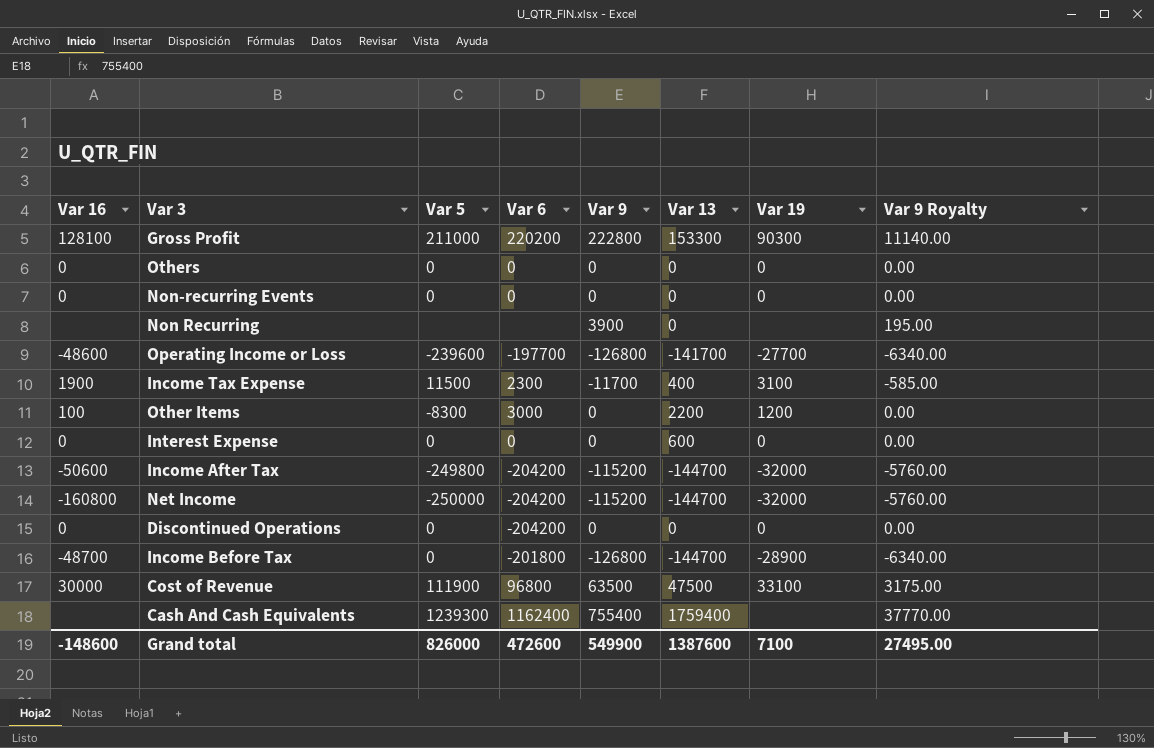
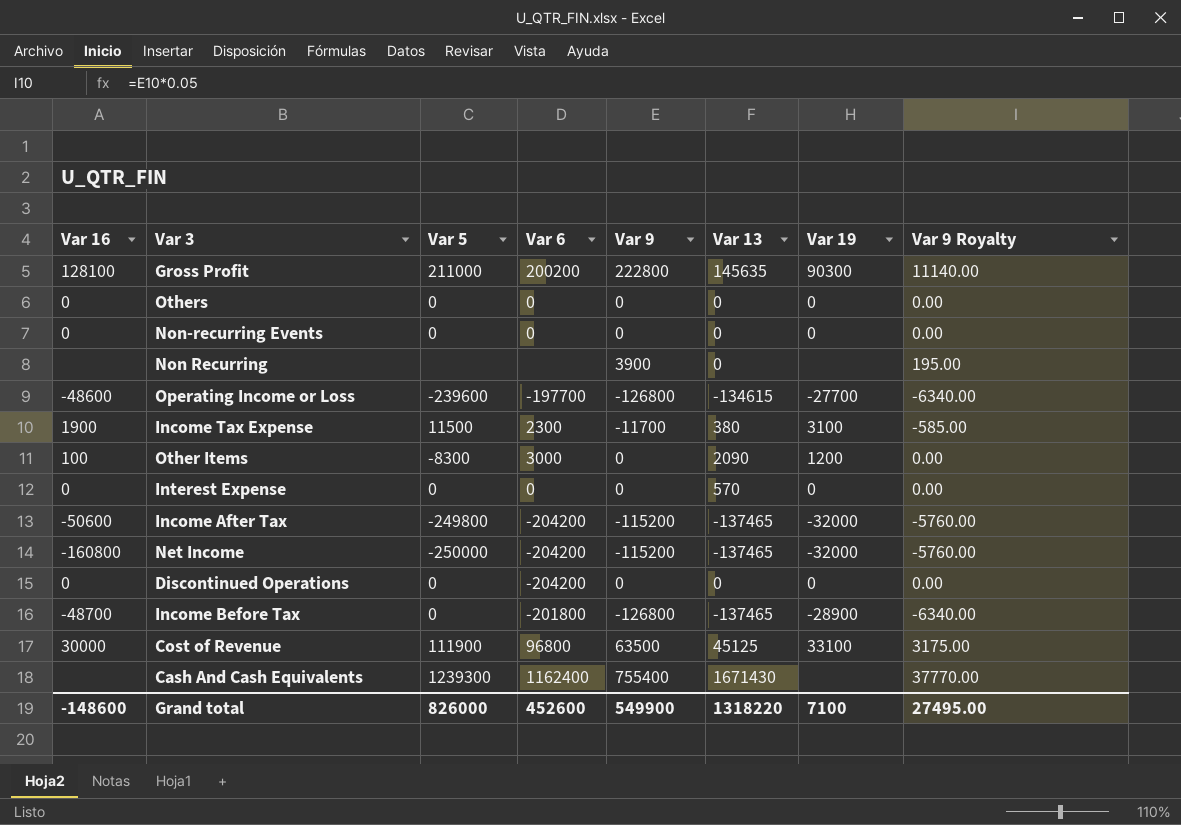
Gross Profit | Var 6: 220200 -> 200200
Gross Profit | Var 13: 153300 -> 145635
Operating Income or Loss | Var 13: -141700 -> -134615
Income Tax Expense | Var 13: 400 -> 380
Other Items | Var 13: 2200 -> 2090
Interest Expense | Var 13: 600 -> 570
Income After Tax | Var 13: -144700 -> -137465
Net Income | Var 13: -144700 -> -137465
Income Before Tax | Var 13: -144700 -> -137465
Cost of Revenue | Var 13: 47500 -> 45125
Cash And Cash Equivalents | Var 13: 1759400 -> 1671430
Grand total | Var 6: 472600 -> 452600
Grand total | Var 13: 1387600 -> 1318220

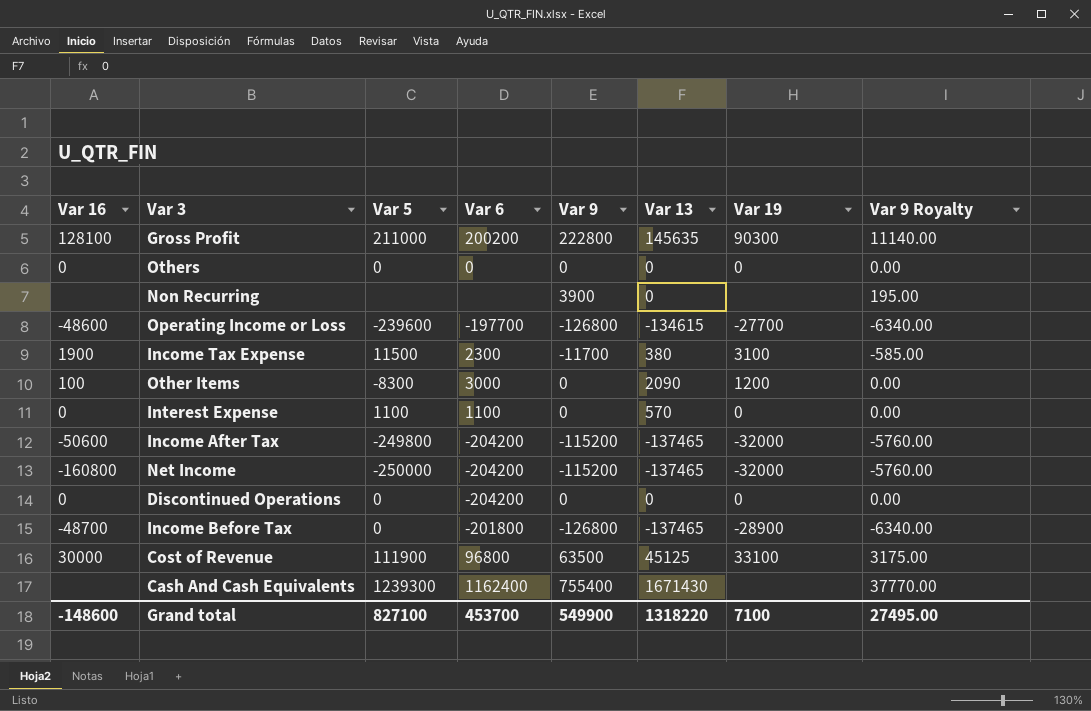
row Non-recurring Events: 0 | 0 | 0 | 0 | 0 | 0 | 0.00 -> none
Interest Expense | Var 5: 0 -> 1100
Interest Expense | Var 6: 0 -> 1100
Grand total | Var 5: 826000 -> 827100
Grand total | Var 6: 452600 -> 453700

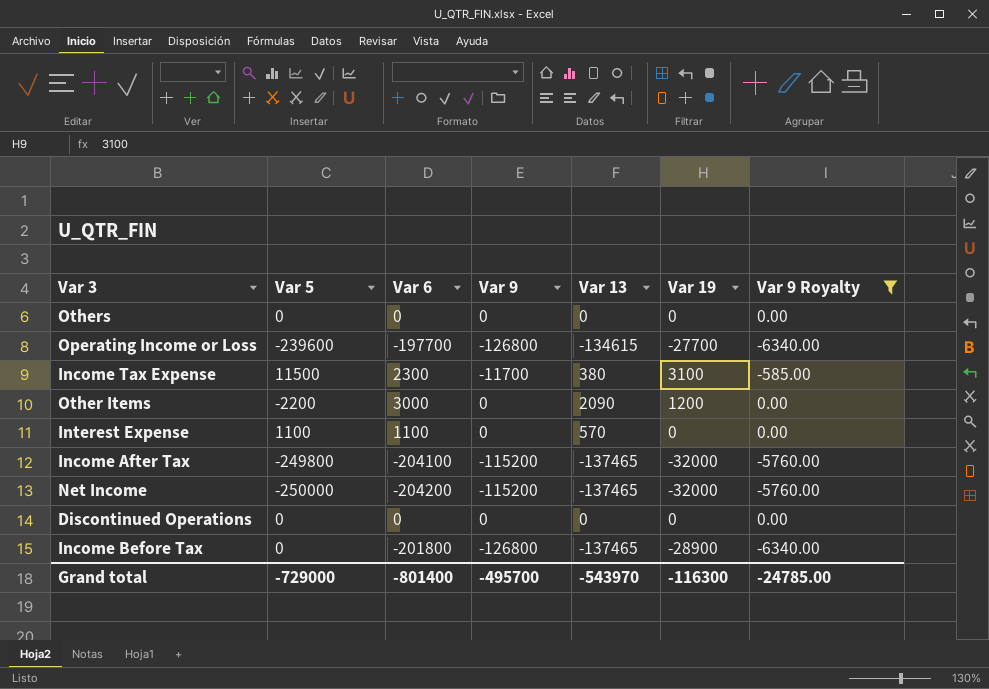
filter: none -> Var 9 Royalty <= 0.00
column Var 16 | position: 1 -> none
Other Items | Var 5: -8300 -> -2200
Income After Tax | Var 6: -204200 -> -204100
Discontinued Operations | Var 6: -204200 -> 0
Grand total | Var 5: 827100 -> -729000
Grand total | Var 6: 453700 -> -801400
Grand total | Var 9: 549900 -> -495700
Grand total | Var 13: 1318220 -> -543970
Grand total | Var 19: 7100 -> -116300
Grand total | Var 9 Royalty: 27495.00 -> -24785.00

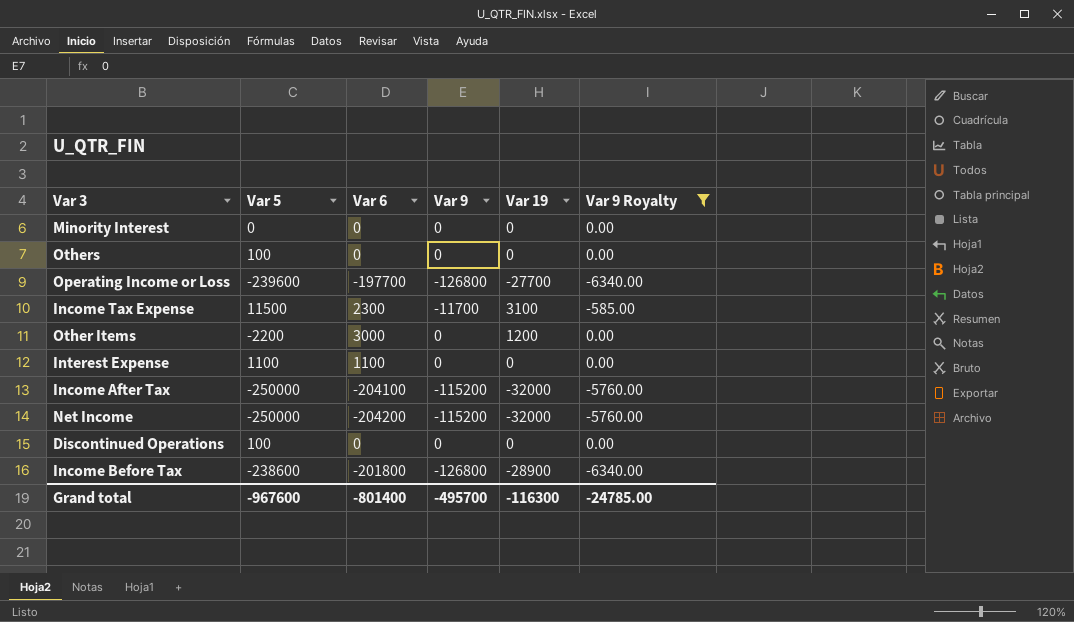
column Var 13 | position: 5 -> none
row Minority Interest: none -> 0 | 0 | 0 | 0 | 0.00
Others | Var 5: 0 -> 100
Income After Tax | Var 5: -249800 -> -250000
Discontinued Operations | Var 5: 0 -> 100
Income Before Tax | Var 5: 0 -> -238600
Grand total | Var 5: -729000 -> -967600

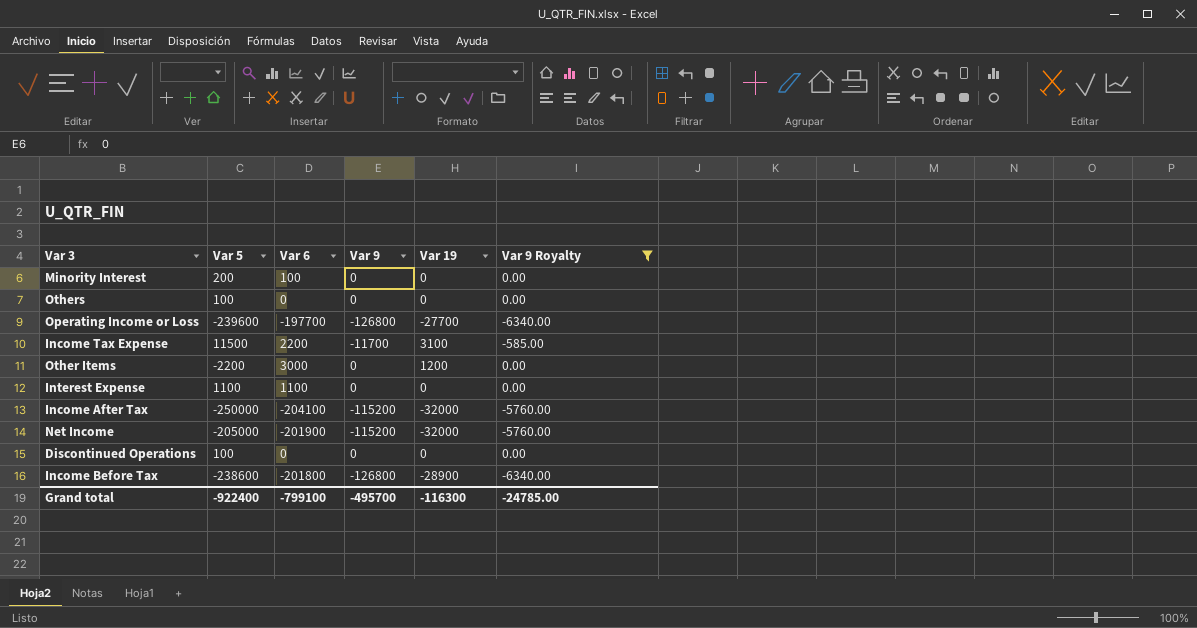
Minority Interest | Var 5: 0 -> 200
Minority Interest | Var 6: 0 -> 100
Income Tax Expense | Var 6: 2300 -> 2200
Net Income | Var 5: -250000 -> -205000
Net Income | Var 6: -204200 -> -201900
Grand total | Var 5: -967600 -> -922400
Grand total | Var 6: -801400 -> -799100

